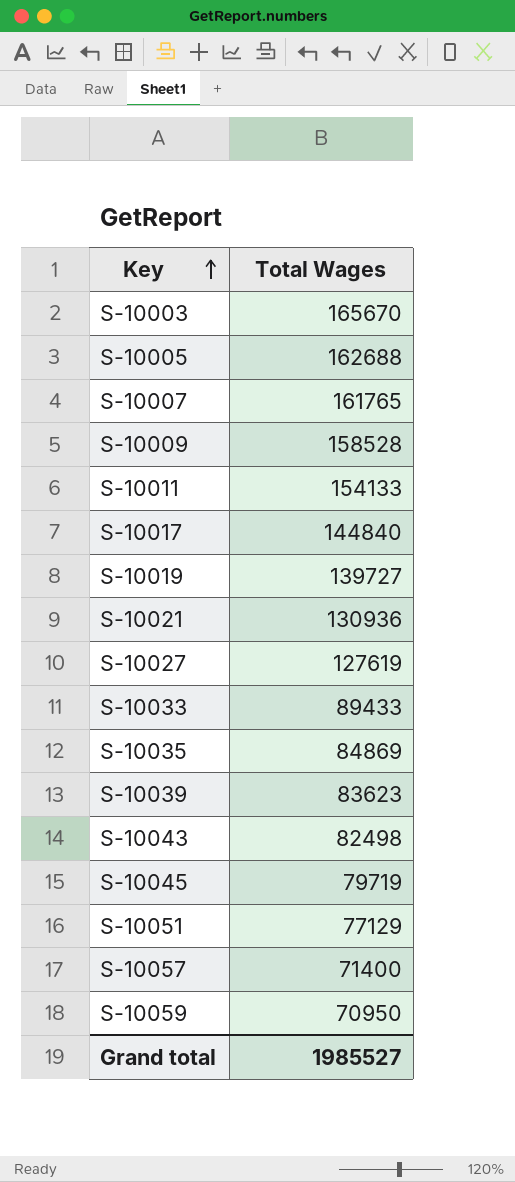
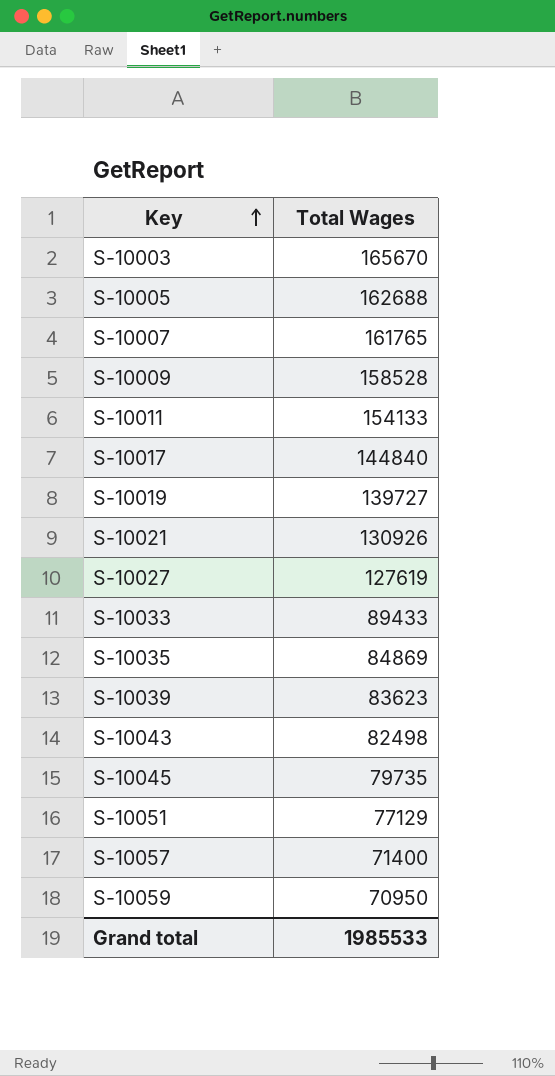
S-10021 | Total Wages: 130936 -> 130926
S-10045 | Total Wages: 79719 -> 79735
Grand total | Total Wages: 1985527 -> 1985533

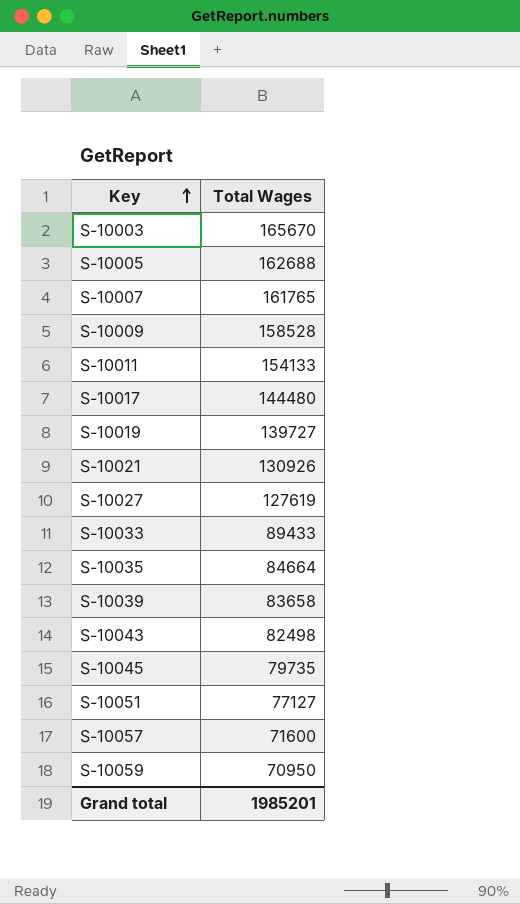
S-10017 | Total Wages: 144840 -> 144480
S-10035 | Total Wages: 84869 -> 84664
S-10039 | Total Wages: 83623 -> 83658
S-10051 | Total Wages: 77129 -> 77127
S-10057 | Total Wages: 71400 -> 71600
Grand total | Total Wages: 1985533 -> 1985201

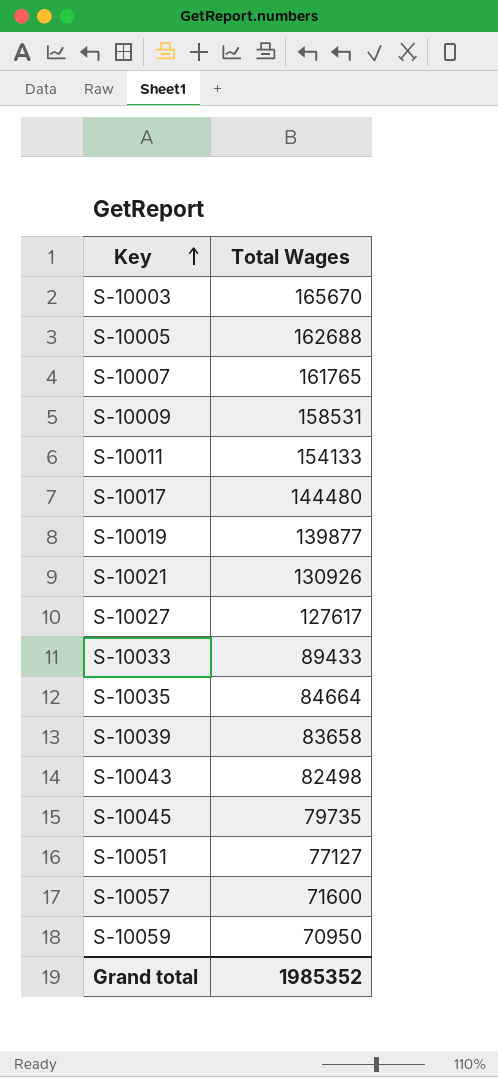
S-10009 | Total Wages: 158528 -> 158531
S-10019 | Total Wages: 139727 -> 139877
S-10027 | Total Wages: 127619 -> 127617
Grand total | Total Wages: 1985201 -> 1985352

